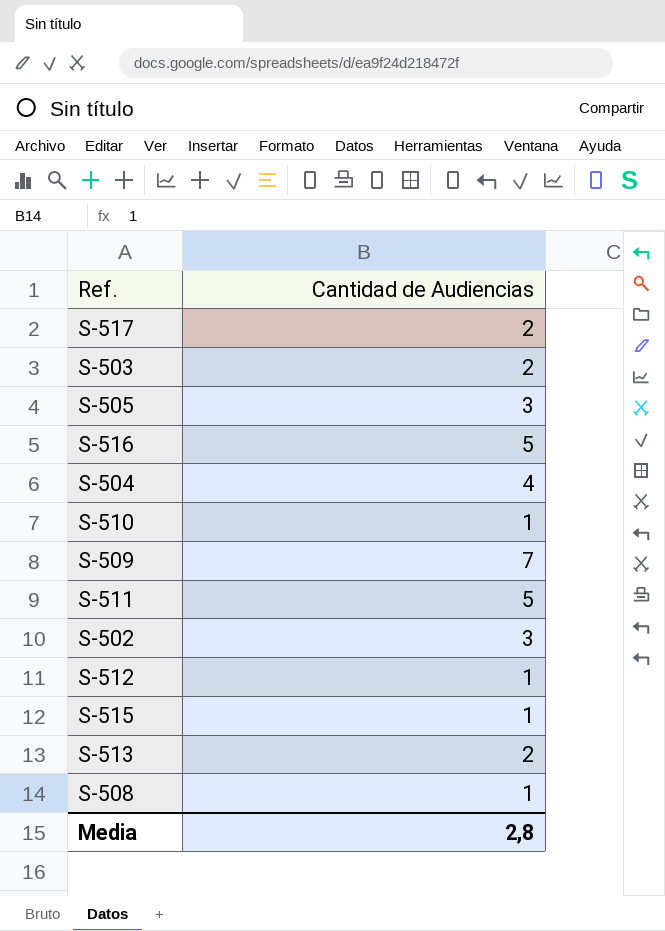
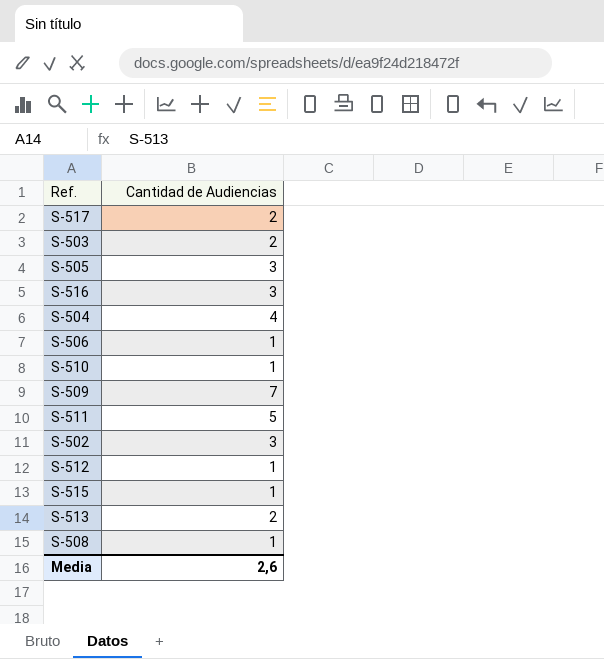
S-516 | Cantidad de Audiencias: 5 -> 3
row S-506: none -> 1
Media | Cantidad de Audiencias: 2,8 -> 2,6

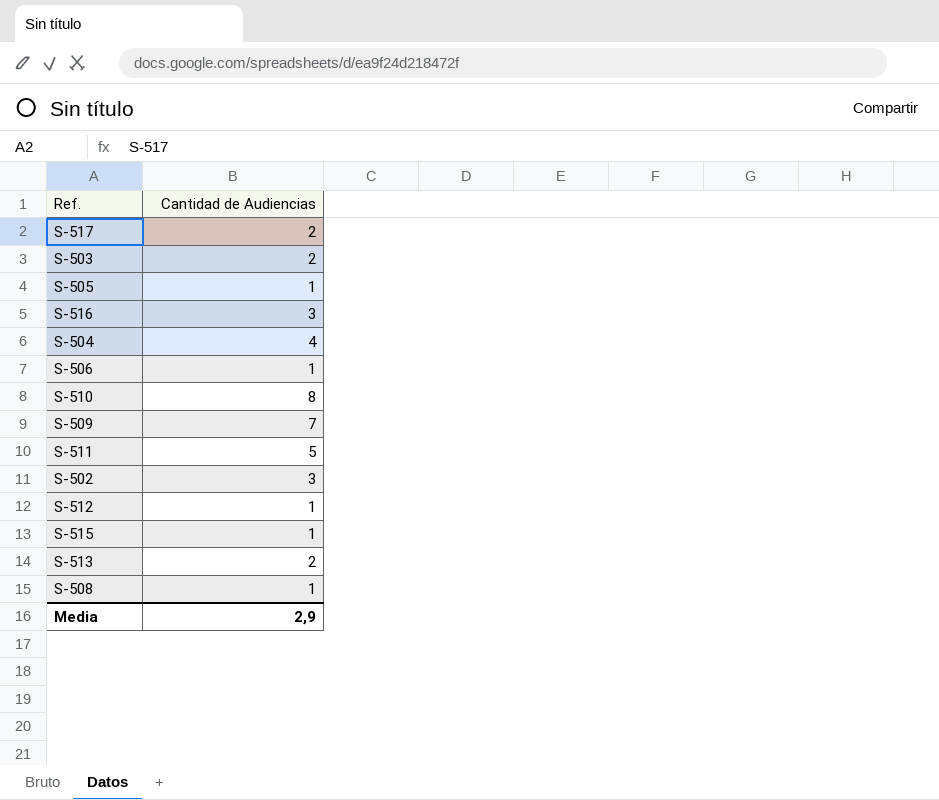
S-505 | Cantidad de Audiencias: 3 -> 1
S-510 | Cantidad de Audiencias: 1 -> 8
Media | Cantidad de Audiencias: 2,6 -> 2,9

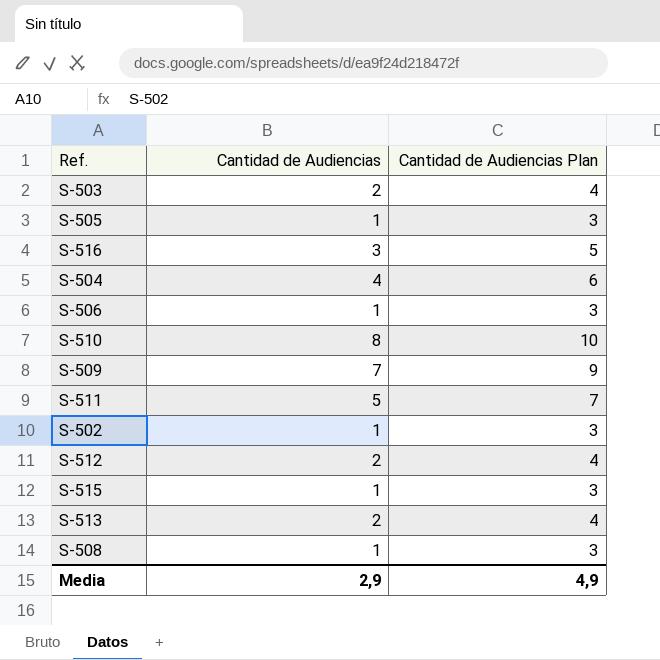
column Cantidad de Audiencias Plan | formula: none -> [Cantidad de Audiencias] + 2
row S-517: 2 -> none
S-502 | Cantidad de Audiencias: 3 -> 1
S-512 | Cantidad de Audiencias: 1 -> 2

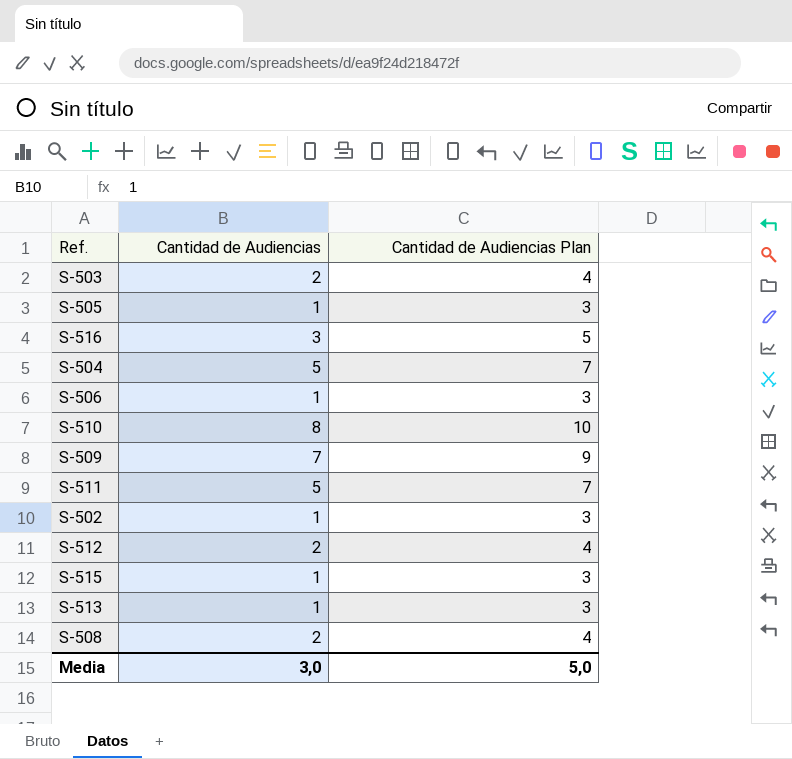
S-504 | Cantidad de Audiencias: 4 -> 5
S-504 | Cantidad de Audiencias Plan: 6 -> 7
S-513 | Cantidad de Audiencias: 2 -> 1
S-513 | Cantidad de Audiencias Plan: 4 -> 3
S-508 | Cantidad de Audiencias: 1 -> 2
S-508 | Cantidad de Audiencias Plan: 3 -> 4
Media | Cantidad de Audiencias: 2,9 -> 3,0
Media | Cantidad de Audiencias Plan: 4,9 -> 5,0

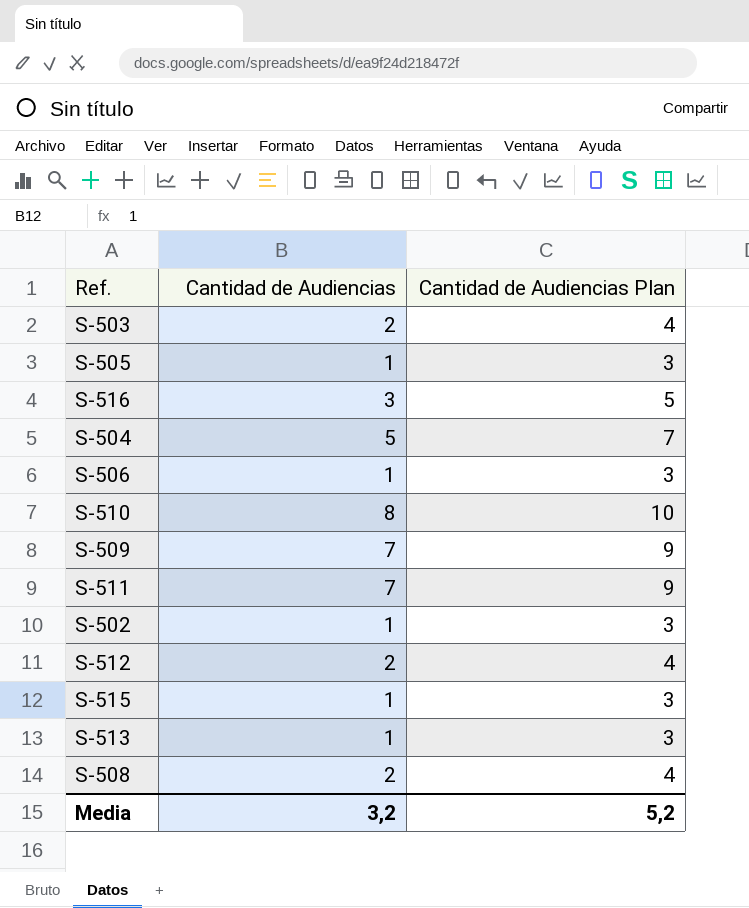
S-511 | Cantidad de Audiencias: 5 -> 7
S-511 | Cantidad de Audiencias Plan: 7 -> 9
Media | Cantidad de Audiencias: 3,0 -> 3,2
Media | Cantidad de Audiencias Plan: 5,0 -> 5,2

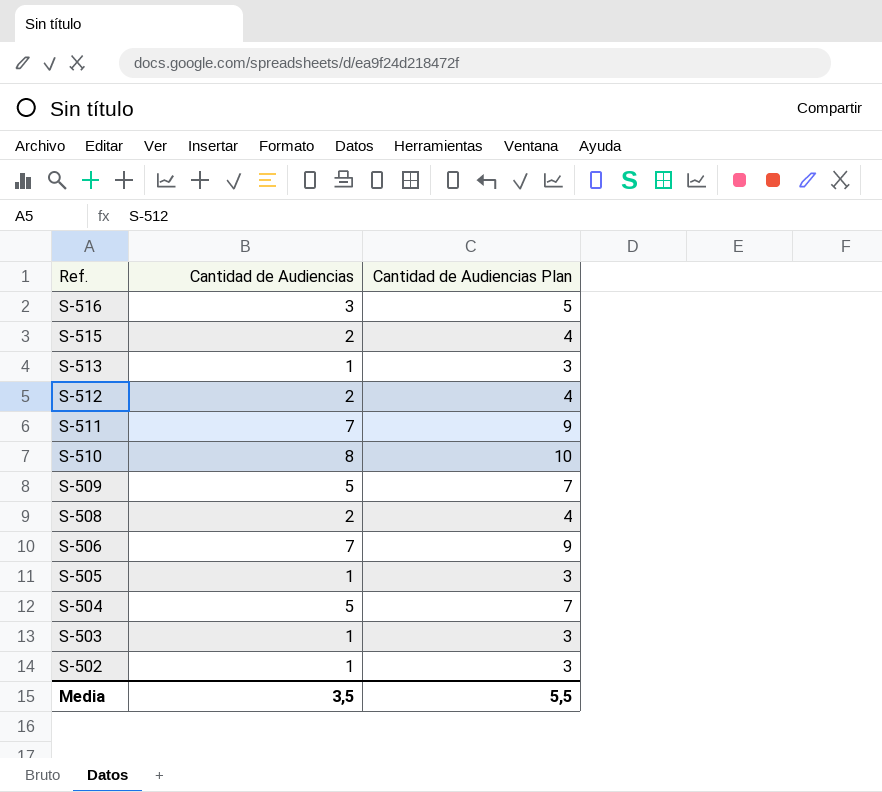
row order: none -> Ref. descending
S-515 | Cantidad de Audiencias: 1 -> 2
S-515 | Cantidad de Audiencias Plan: 3 -> 4
S-509 | Cantidad de Audiencias: 7 -> 5
S-509 | Cantidad de Audiencias Plan: 9 -> 7
S-506 | Cantidad de Audiencias: 1 -> 7
S-506 | Cantidad de Audiencias Plan: 3 -> 9
S-503 | Cantidad de Audiencias: 2 -> 1
S-503 | Cantidad de Audiencias Plan: 4 -> 3
Media | Cantidad de Audiencias: 3,2 -> 3,5
Media | Cantidad de Audiencias Plan: 5,2 -> 5,5

